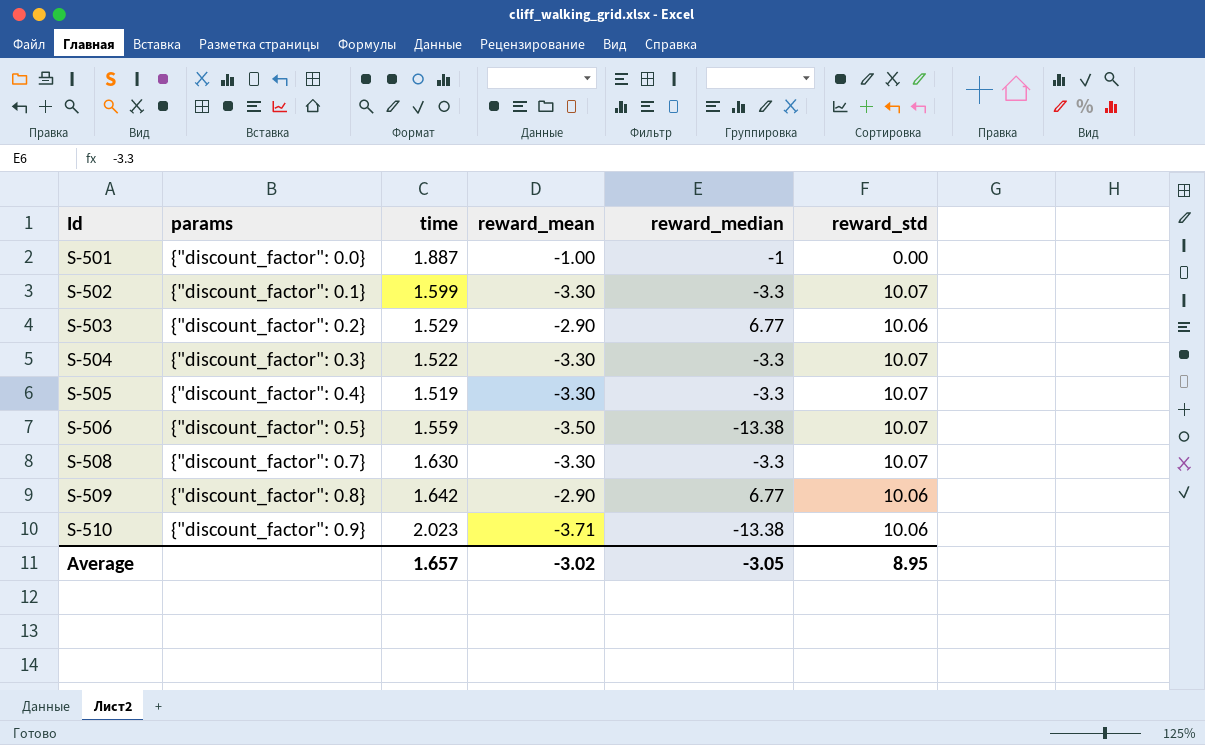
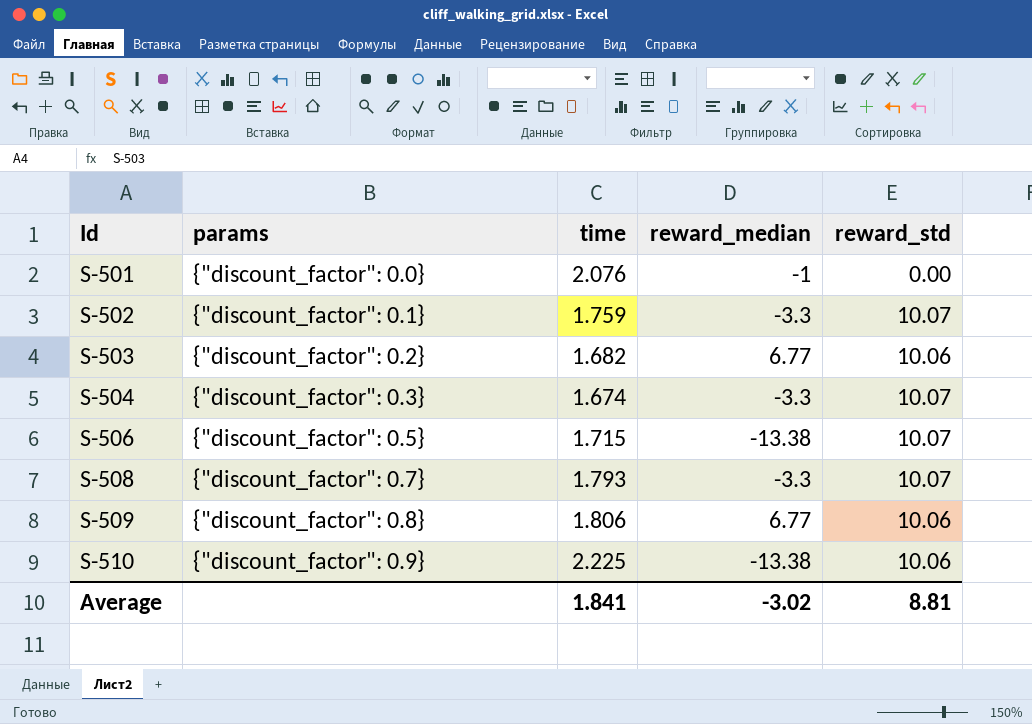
column reward_mean | position: 4 -> none
row S-505: {"discount_factor": 0.4} | 1.519 | -3.30 | -3.3 | 10.07 -> none
S-501 | time: 1.887 -> 2.076
S-502 | time: 1.599 -> 1.759
S-503 | time: 1.529 -> 1.682
S-504 | time: 1.522 -> 1.674
S-506 | time: 1.559 -> 1.715
S-508 | time: 1.630 -> 1.793
S-509 | time: 1.642 -> 1.806
S-510 | time: 2.023 -> 2.225
Average | time: 1.657 -> 1.841
Average | reward_median: -3.05 -> -3.02
Average | reward_std: 8.95 -> 8.81

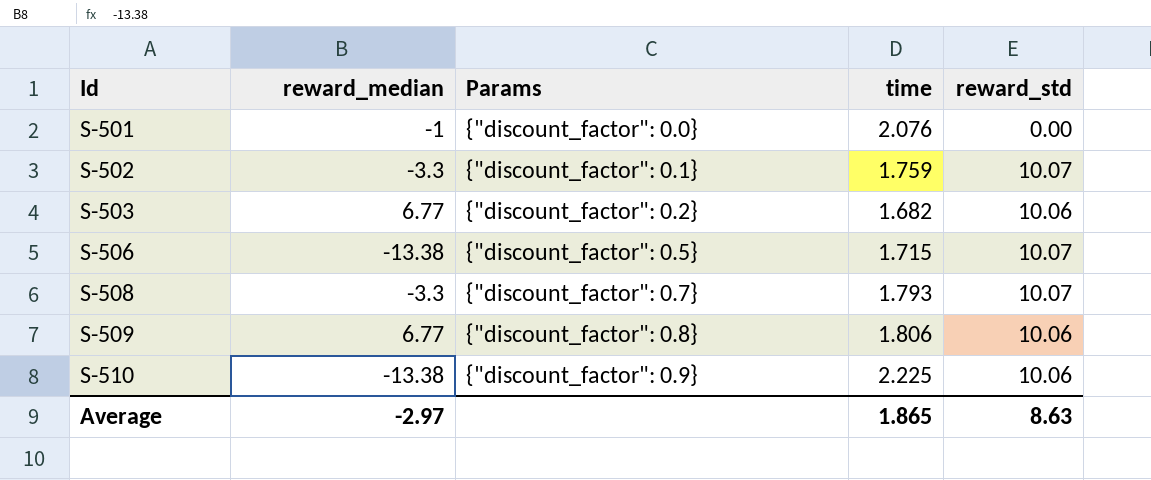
column reward_median | position: 4 -> 2
column name: params -> Params
row S-504: {"discount_factor": 0.3} | 1.674 | -3.3 | 10.07 -> none
Average | reward_median: -3.02 -> -2.97
Average | time: 1.841 -> 1.865
Average | reward_std: 8.81 -> 8.63

